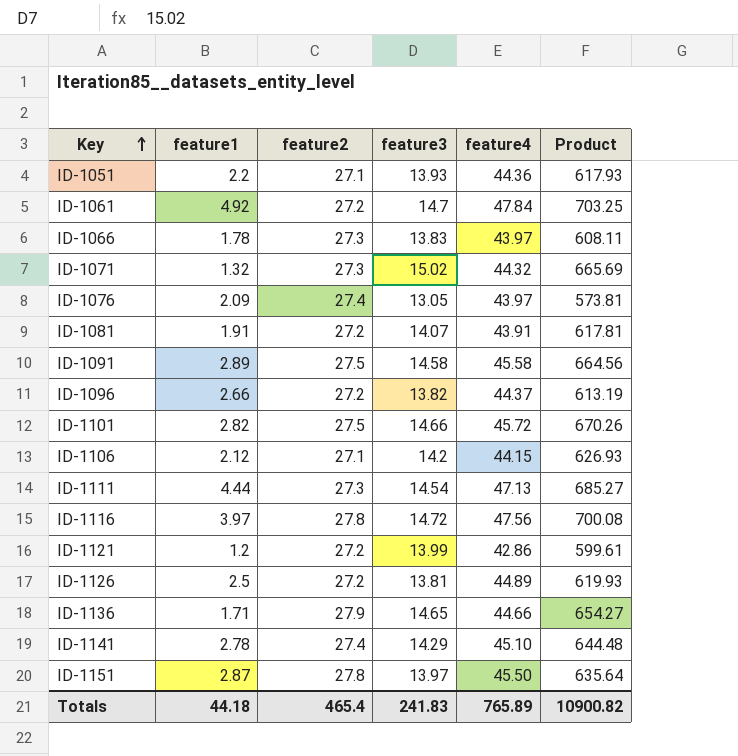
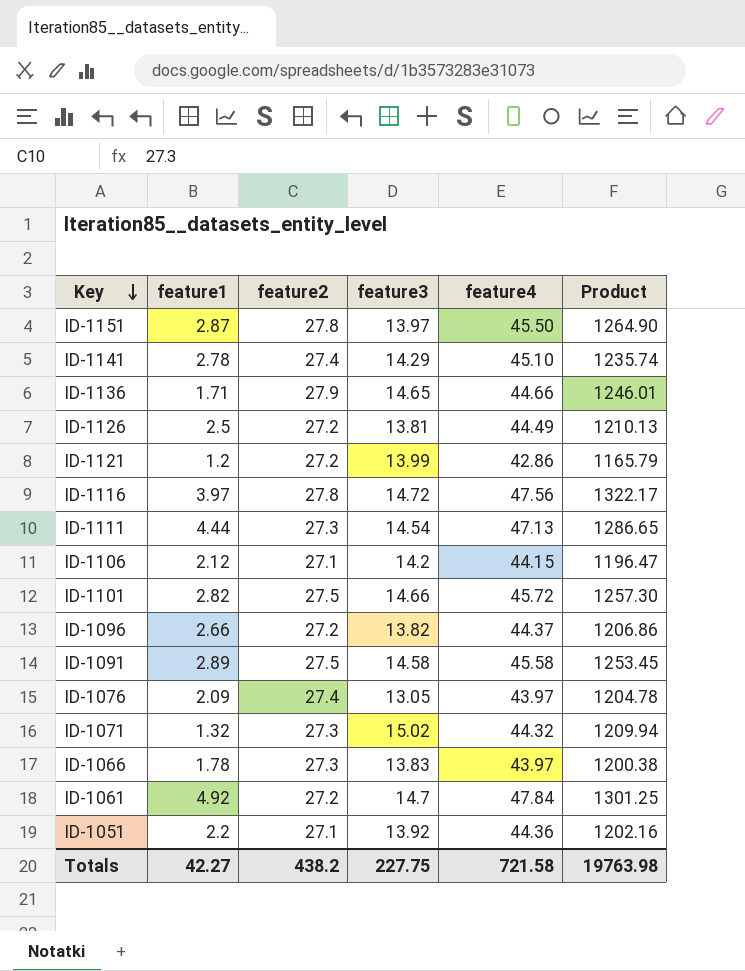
row order: Key ascending -> Key descending
column Product | formula: [feature3] * [feature4] -> [feature2] * [feature4]
row ID-1081: 1.91 | 27.2 | 14.07 | 43.91 | 617.81 -> none
ID-1126 | feature4: 44.89 -> 44.49
ID-1051 | feature3: 13.93 -> 13.92
Totals | feature1: 44.18 -> 42.27
Totals | feature2: 465.4 -> 438.2
Totals | feature3: 241.83 -> 227.75
Totals | feature4: 765.89 -> 721.58
Totals | Product: 10900.82 -> 19763.98

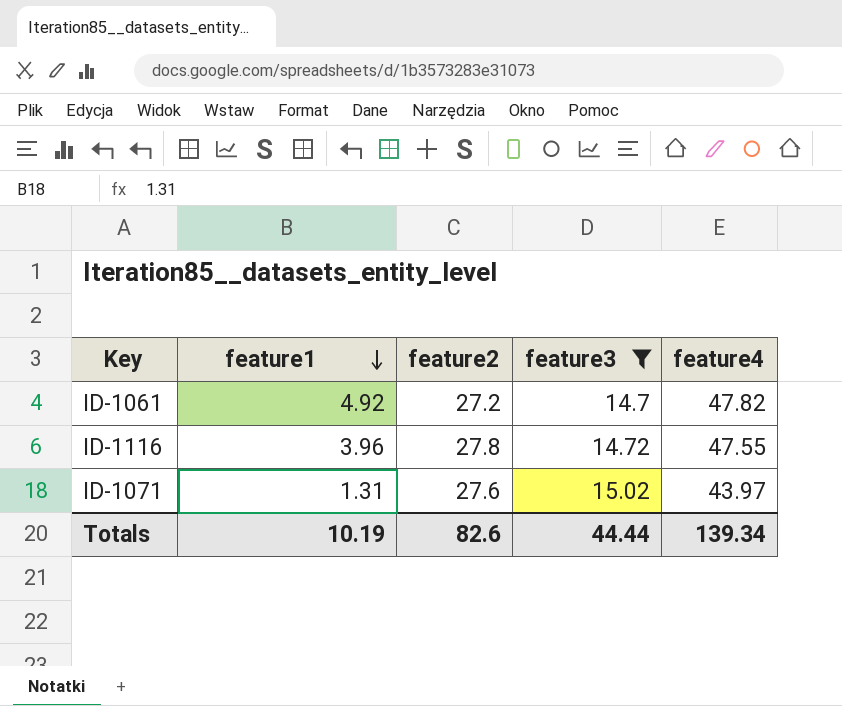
filter: none -> feature3 >= 14.7
row order: Key descending -> feature1 descending
column Product | formula: [feature2] * [feature4] -> none
ID-1061 | feature4: 47.84 -> 47.82
ID-1116 | feature1: 3.97 -> 3.96
ID-1116 | feature4: 47.56 -> 47.55
ID-1071 | feature1: 1.32 -> 1.31
ID-1071 | feature2: 27.3 -> 27.6
ID-1071 | feature4: 44.32 -> 43.97
Totals | feature1: 42.27 -> 10.19
Totals | feature2: 438.2 -> 82.6
Totals | feature3: 227.75 -> 44.44
Totals | feature4: 721.58 -> 139.34

